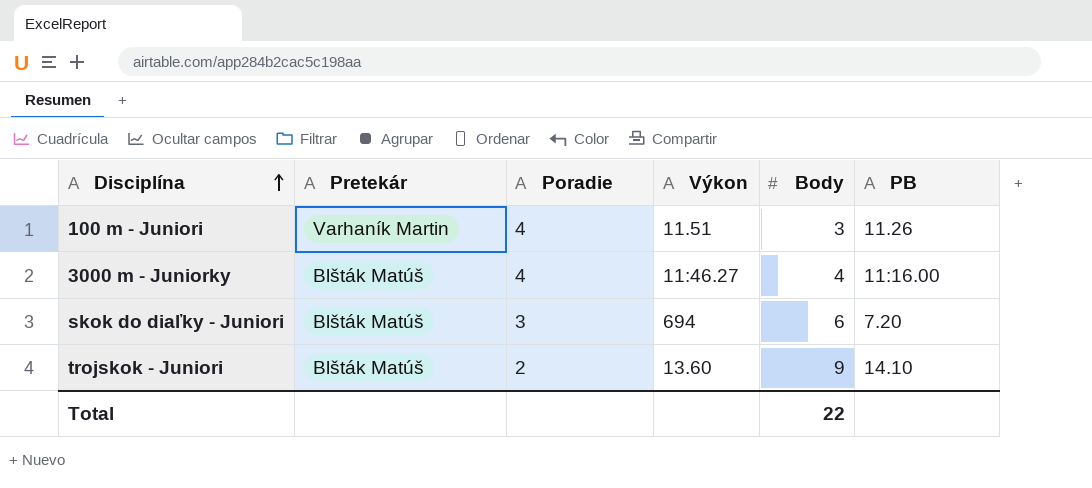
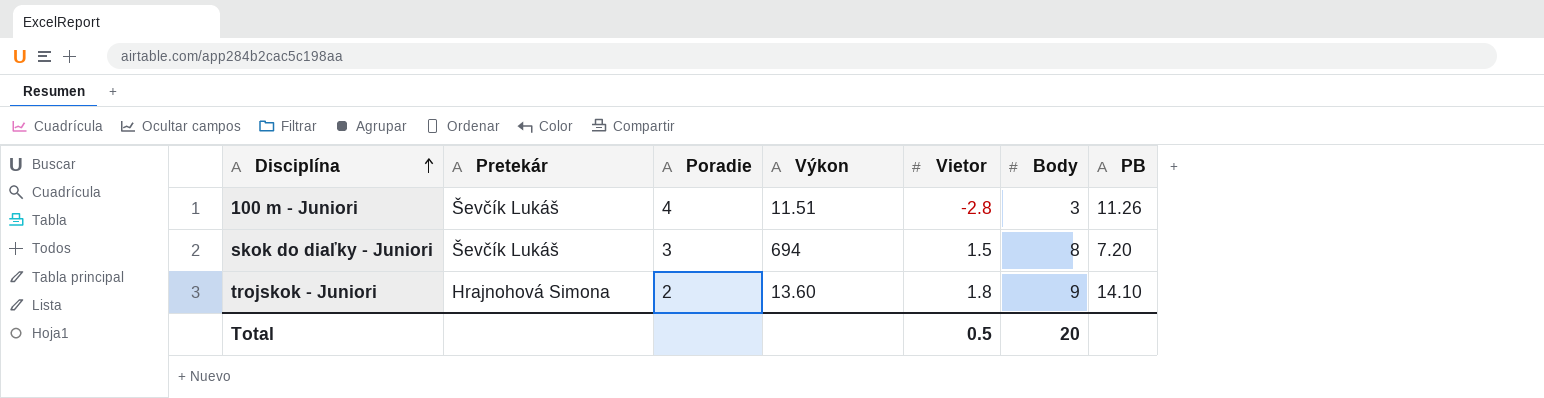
column Vietor | position: none -> 5
row 3000 m - Juniorky: Blšták Matúš | 4 | 11:46.27 | 4 | 11:16.00 -> none
100 m - Juniori | Pretekár: Varhaník Martin -> Ševčík Lukáš
skok do diaľky - Juniori | Pretekár: Blšták Matúš -> Ševčík Lukáš
skok do diaľky - Juniori | Body: 6 -> 8
trojskok - Juniori | Pretekár: Blšták Matúš -> Hrajnohová Simona
Total | Body: 22 -> 20

